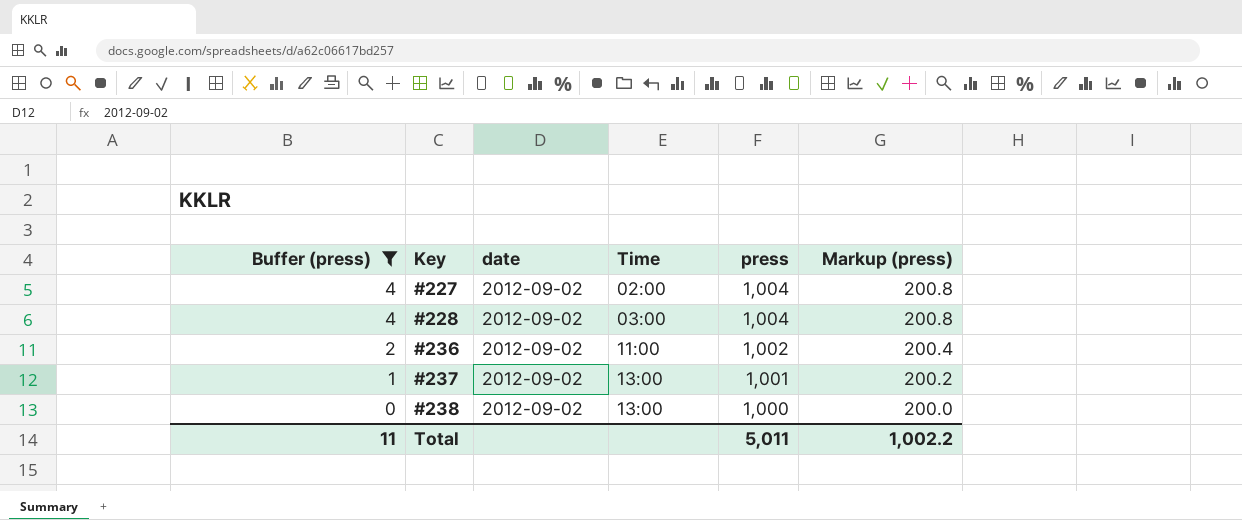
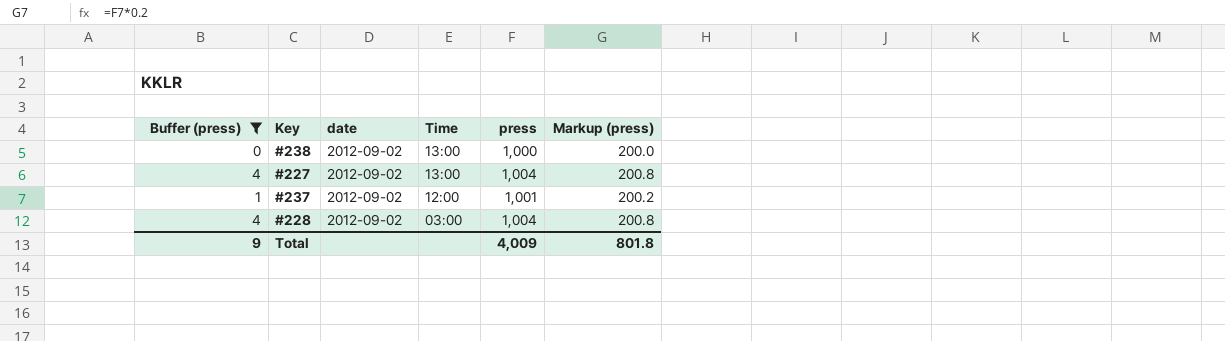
row order: Buffer (press) descending -> Time descending
row #236: 2 | 2012-09-02 | 11:00 | 1,002 | 200.4 -> none
#227 | Time: 02:00 -> 13:00
#237 | Time: 13:00 -> 12:00
Total | Buffer (press): 11 -> 9
Total | press: 5,011 -> 4,009
Total | Markup (press): 1,002.2 -> 801.8

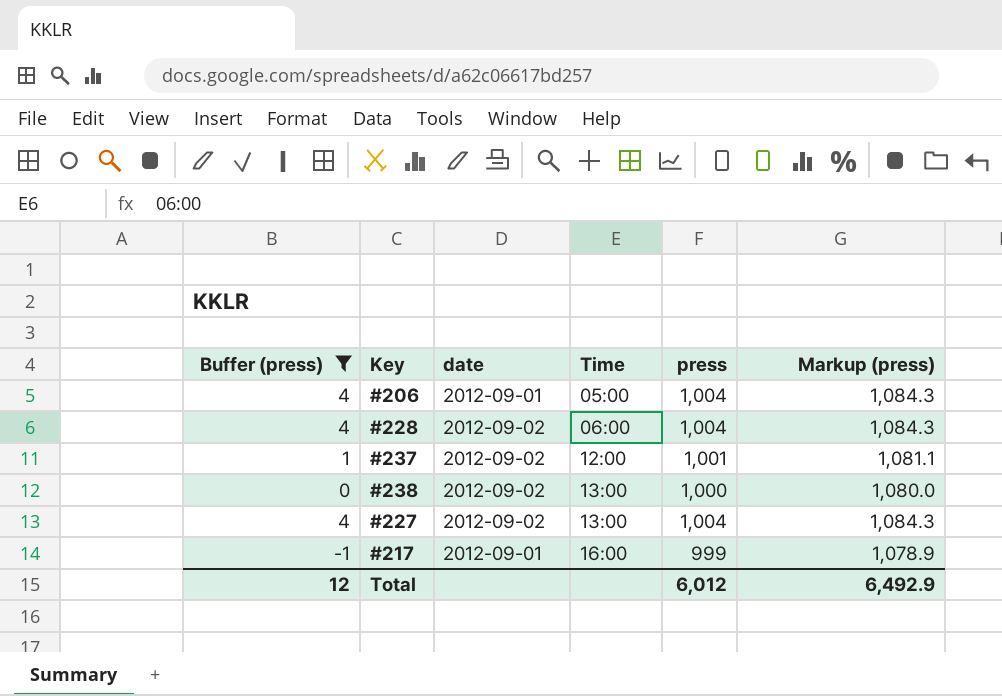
row order: Time descending -> Time ascending
column Markup (press) | formula: [press] * 0.2 -> [press] * 1.08
row #206: none -> 4 | 2012-09-01 | 05:00 | 1,004 | 1,084.3
#228 | Time: 03:00 -> 06:00
row #217: none -> -1 | 2012-09-01 | 16:00 | 999 | 1,078.9
Total | Buffer (press): 9 -> 12
Total | press: 4,009 -> 6,012
Total | Markup (press): 801.8 -> 6,492.9

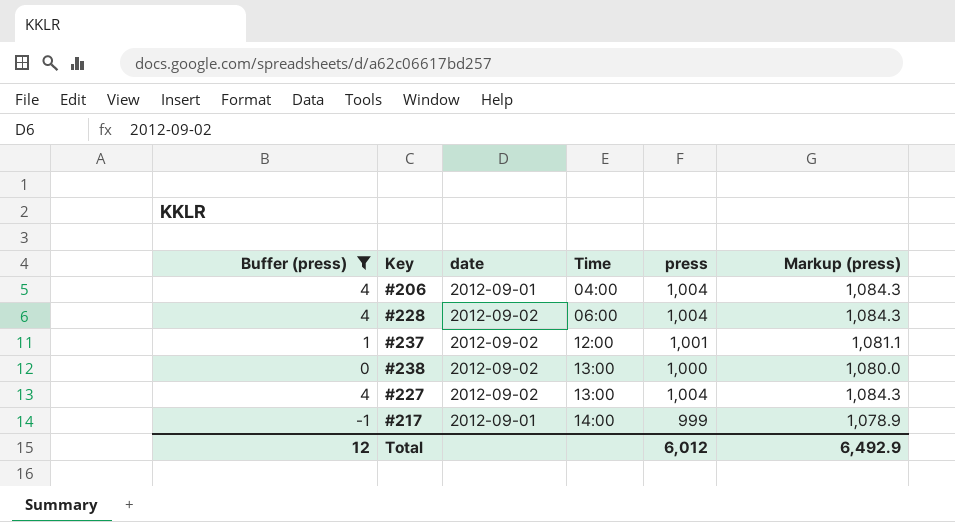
#206 | Time: 05:00 -> 04:00
#217 | Time: 16:00 -> 14:00

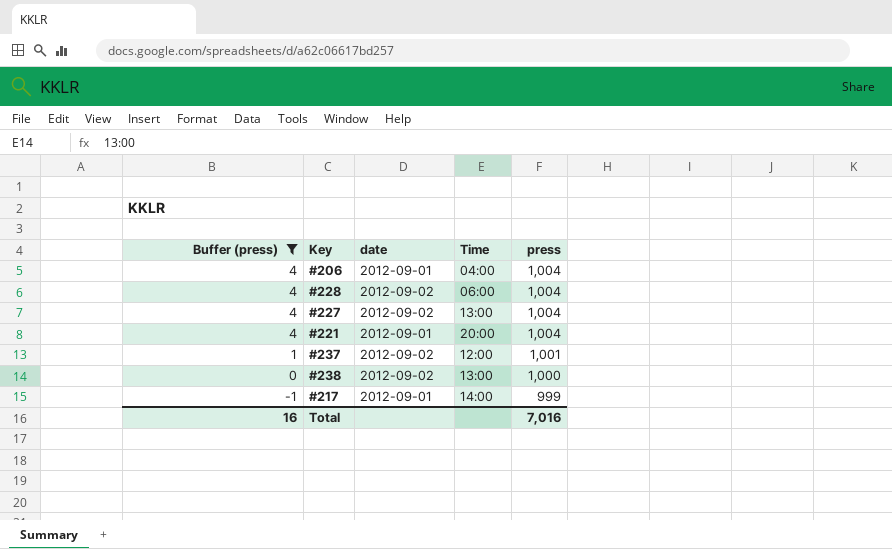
row order: Time ascending -> Buffer (press) descending
column Markup (press) | formula: [press] * 1.08 -> none
row #221: none -> 4 | 2012-09-01 | 20:00 | 1,004
Total | Buffer (press): 12 -> 16
Total | press: 6,012 -> 7,016

